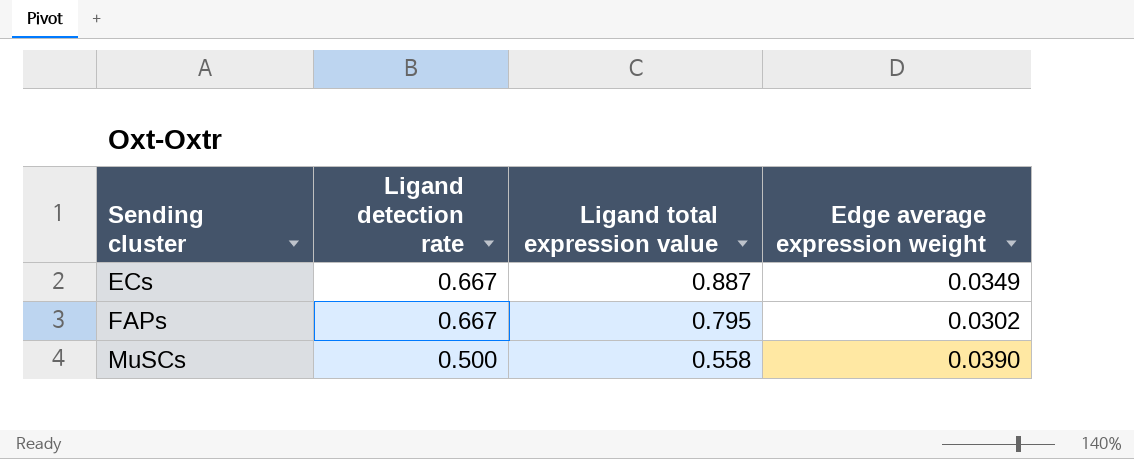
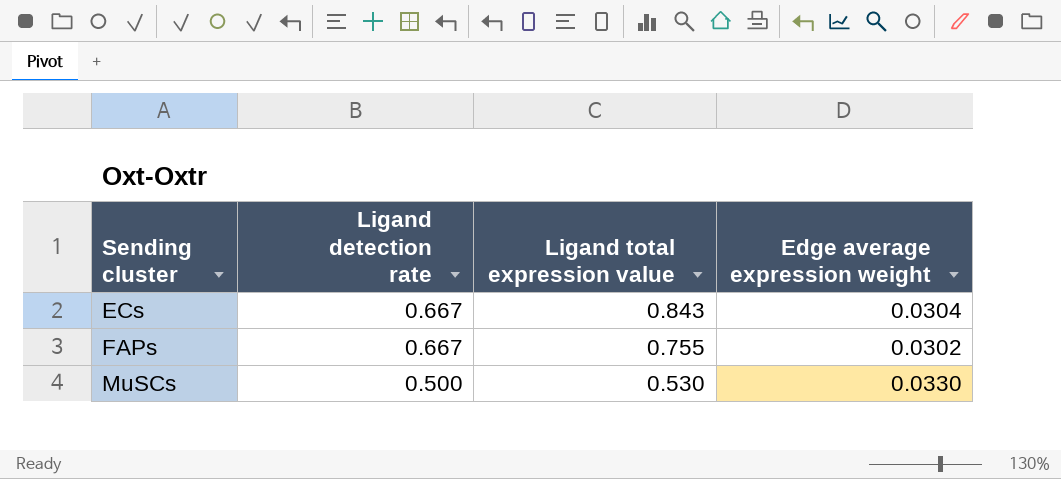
ECs | Ligand total expression value: 0.887 -> 0.843
ECs | Edge average expression weight: 0.0349 -> 0.0304
FAPs | Ligand total expression value: 0.795 -> 0.755
MuSCs | Ligand total expression value: 0.558 -> 0.530
MuSCs | Edge average expression weight: 0.0390 -> 0.0330

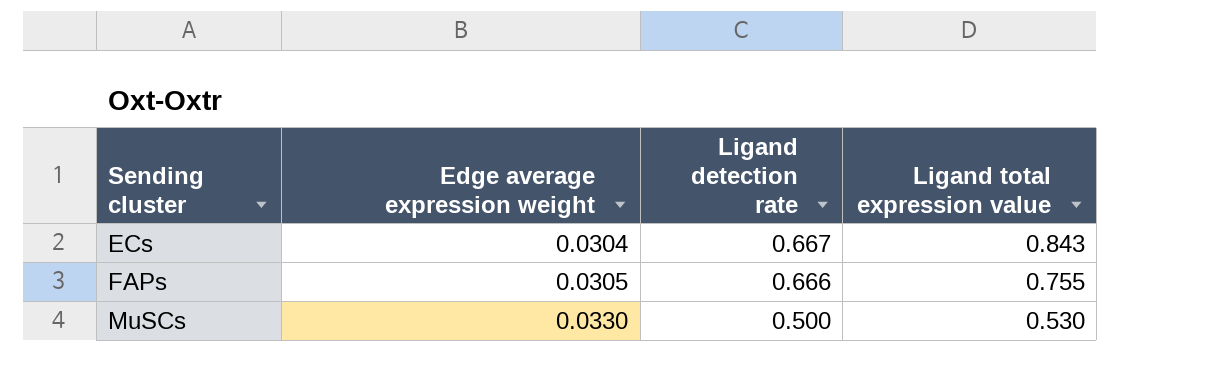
column Edge average expression weight | position: 4 -> 2
FAPs | Edge average expression weight: 0.0302 -> 0.0305
FAPs | Ligand detection rate: 0.667 -> 0.666

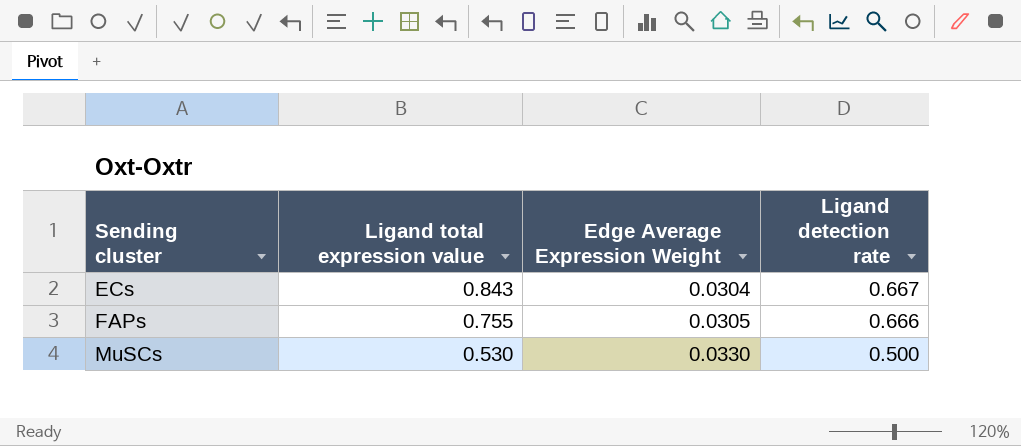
column Ligand total expression value | position: 4 -> 2
column name: Edge average expression weight -> Edge Average Expression Weight

